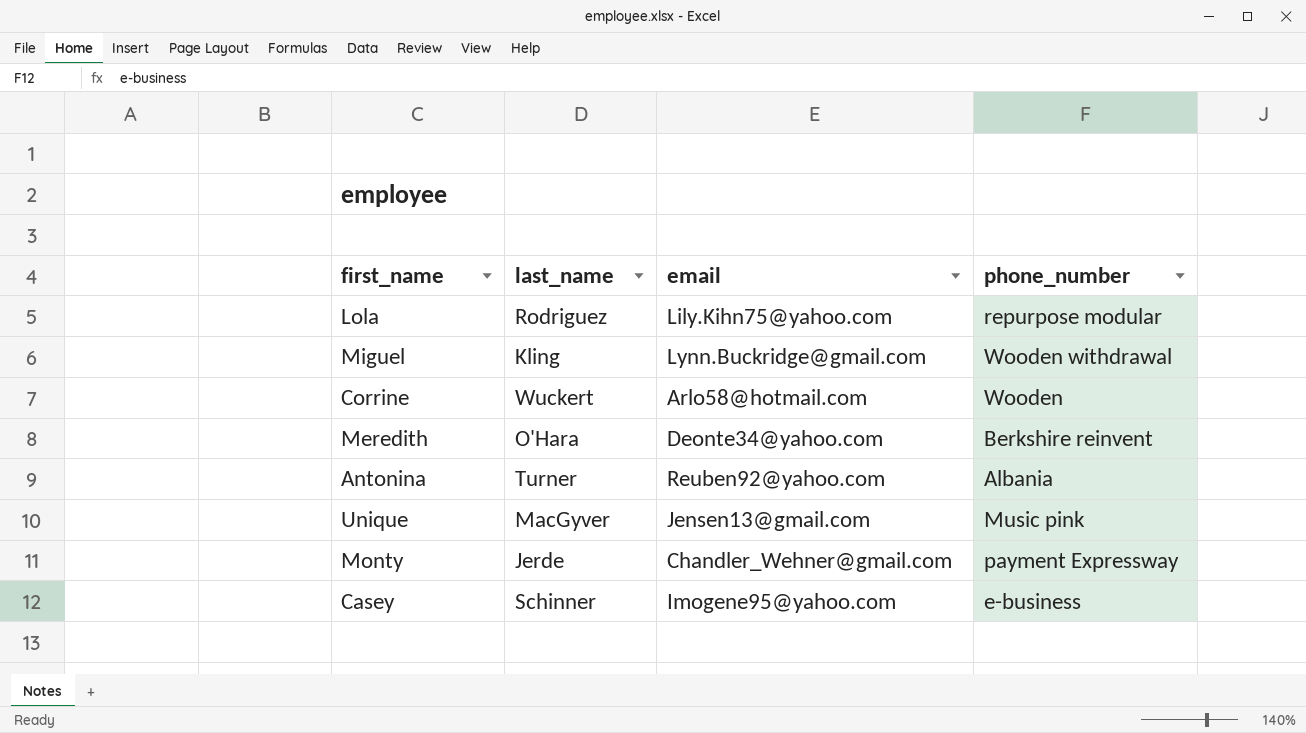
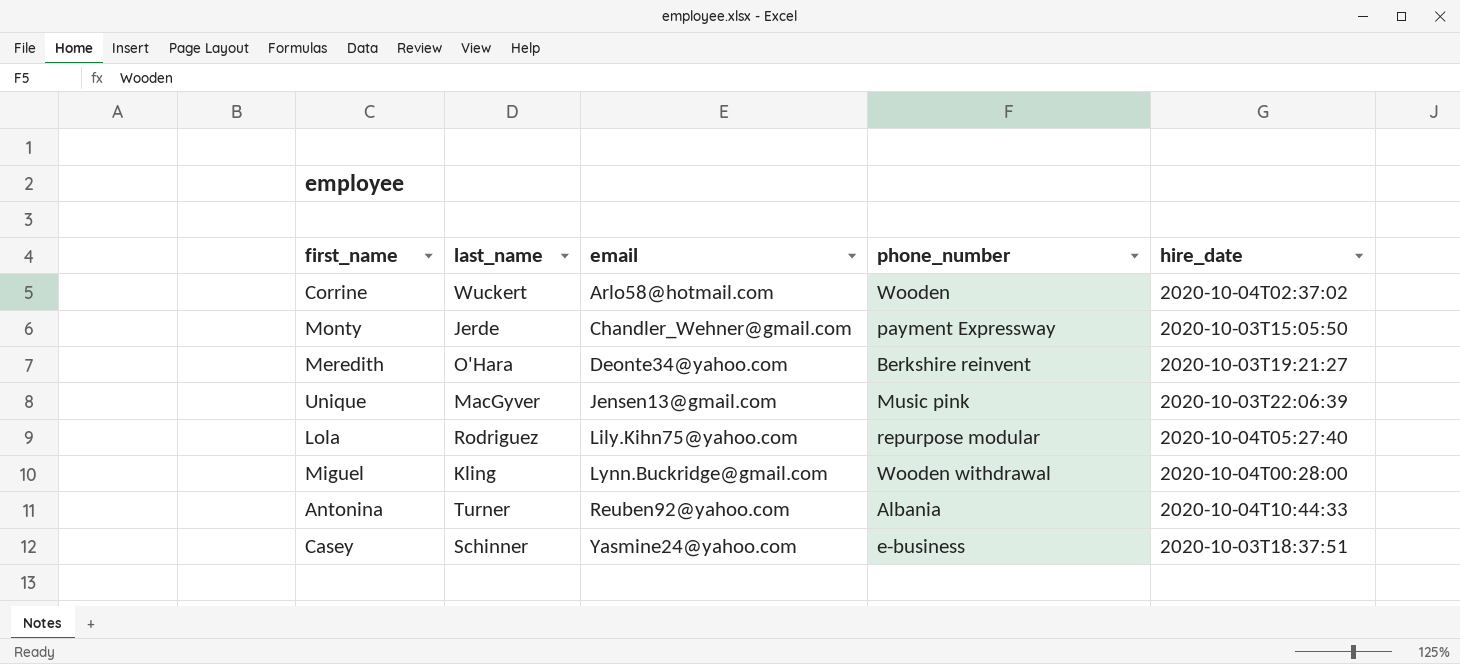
row order: none -> email ascending
column hire_date | position: none -> 5
Casey | email: Imogene95@yahoo.com -> Yasmine24@yahoo.com

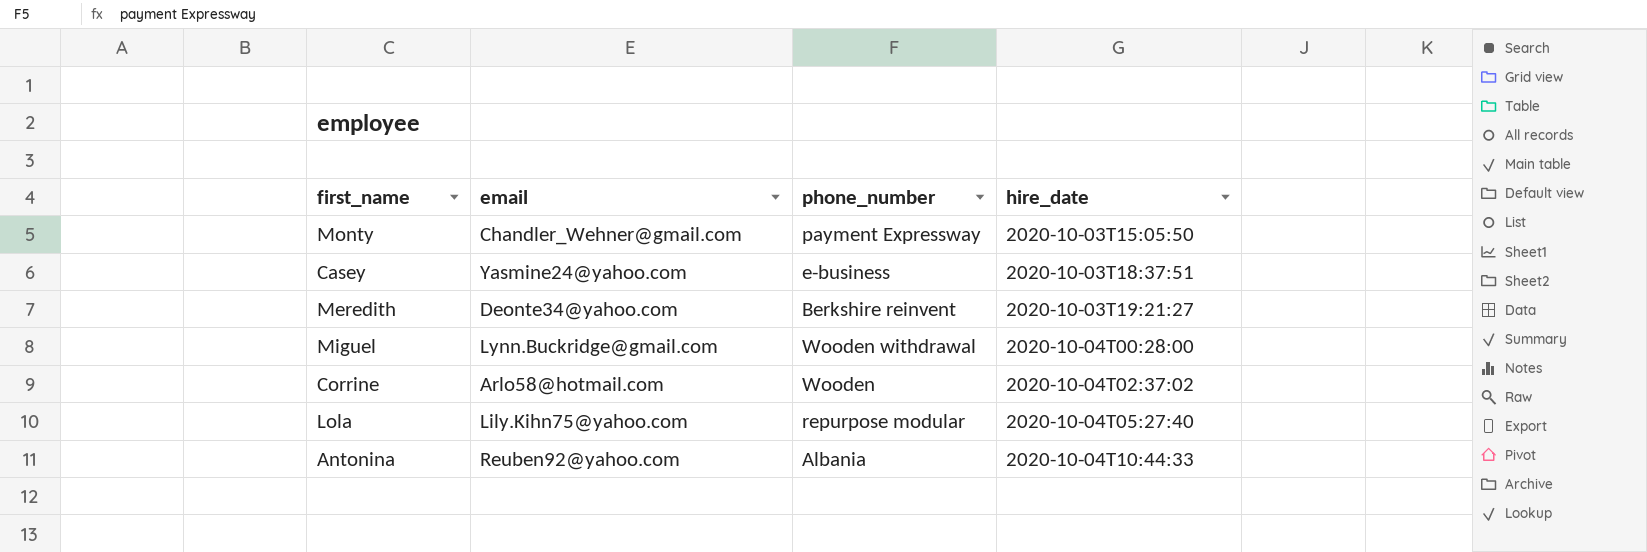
row order: email ascending -> hire_date ascending
column last_name | position: 2 -> none
row Unique: MacGyver | Jensen13@gmail.com | Music pink | 2020-10-03T22:06:39 -> none

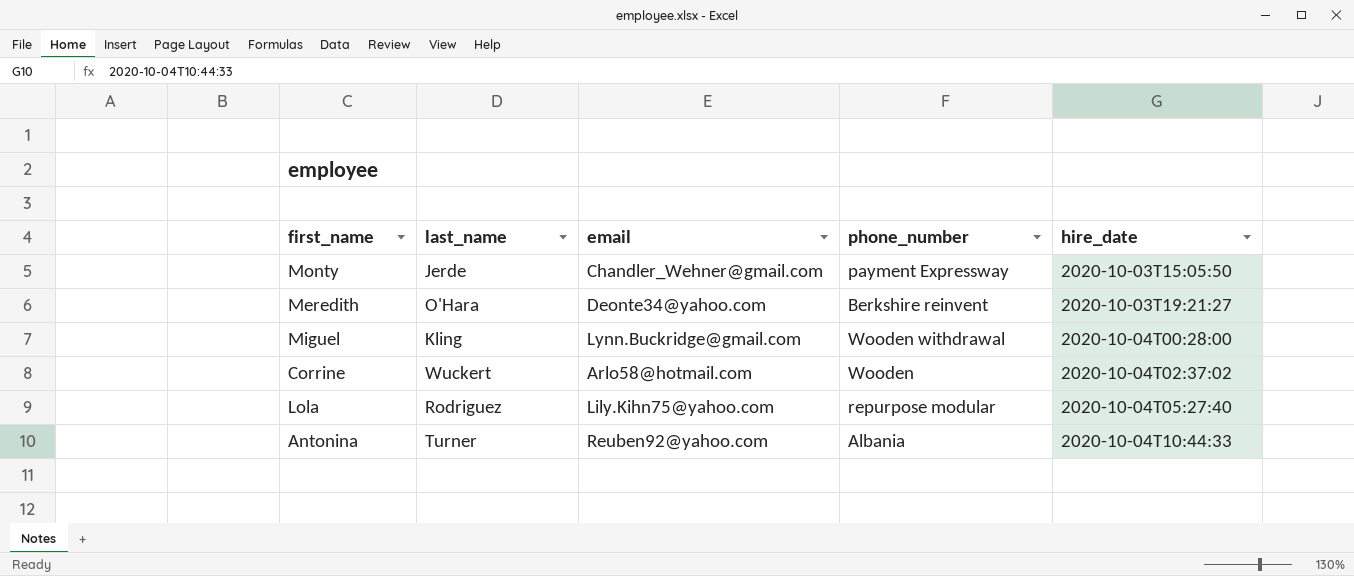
column last_name | position: none -> 2
row Casey: Yasmine24@yahoo.com | e-business | 2020-10-03T18:37:51 -> none

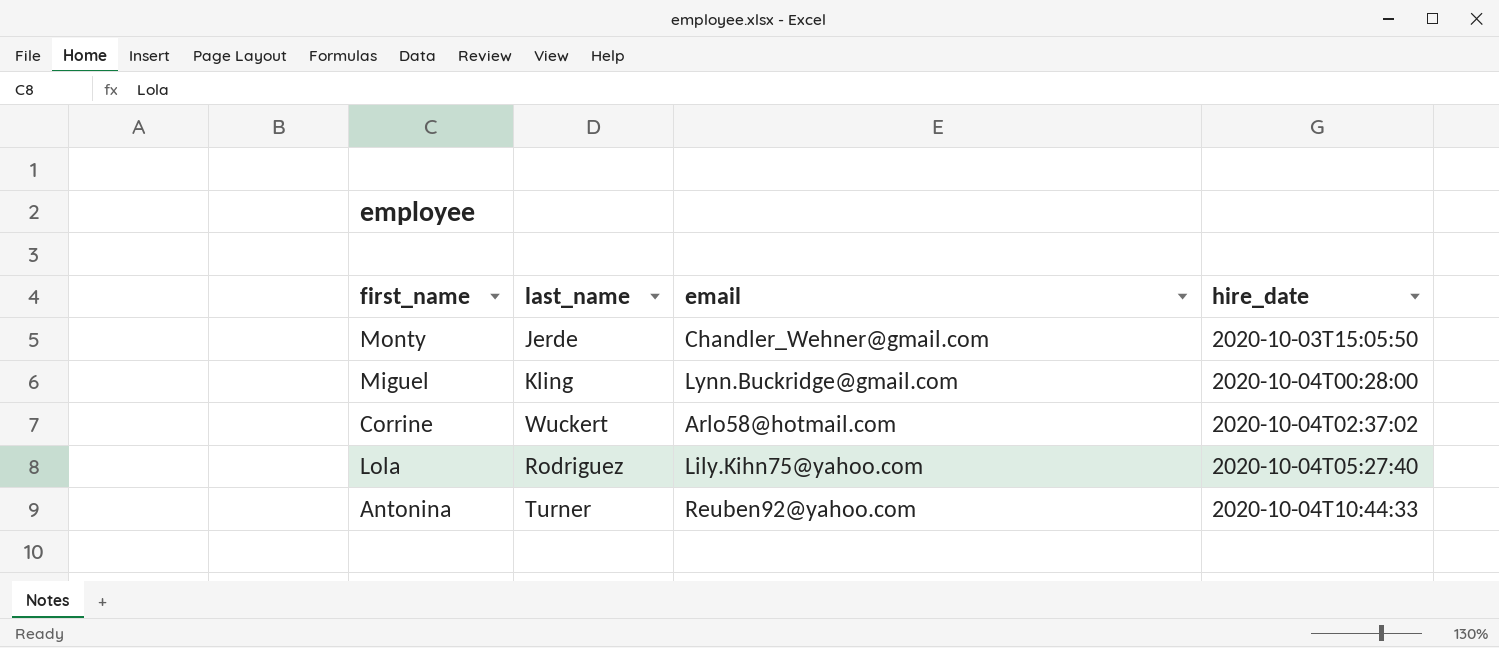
column phone_number | position: 4 -> none
row Meredith: O'Hara | Deonte34@yahoo.com | Berkshire reinvent | 2020-10-03T19:21:27 -> none

